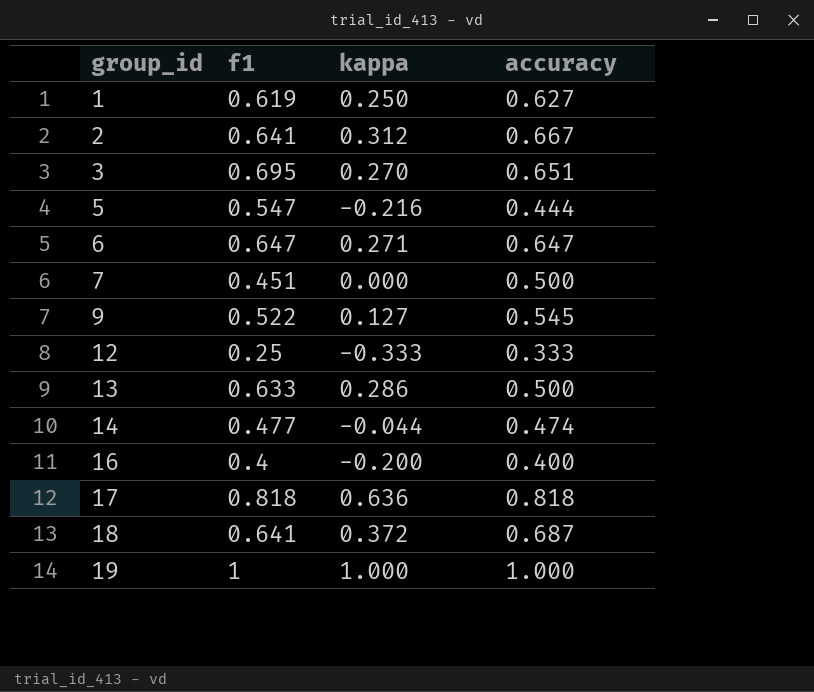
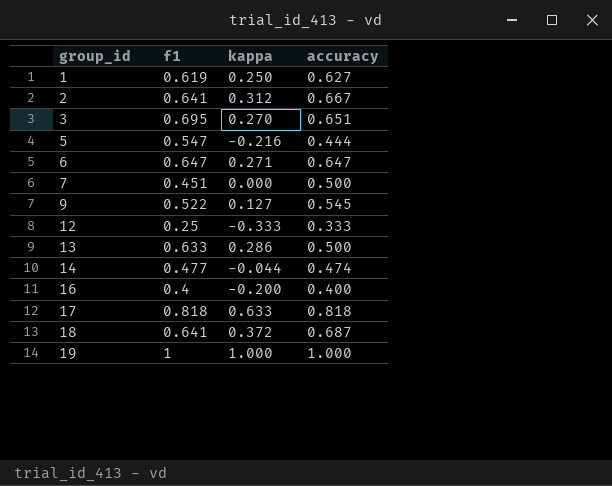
17 | kappa: 0.636 -> 0.633

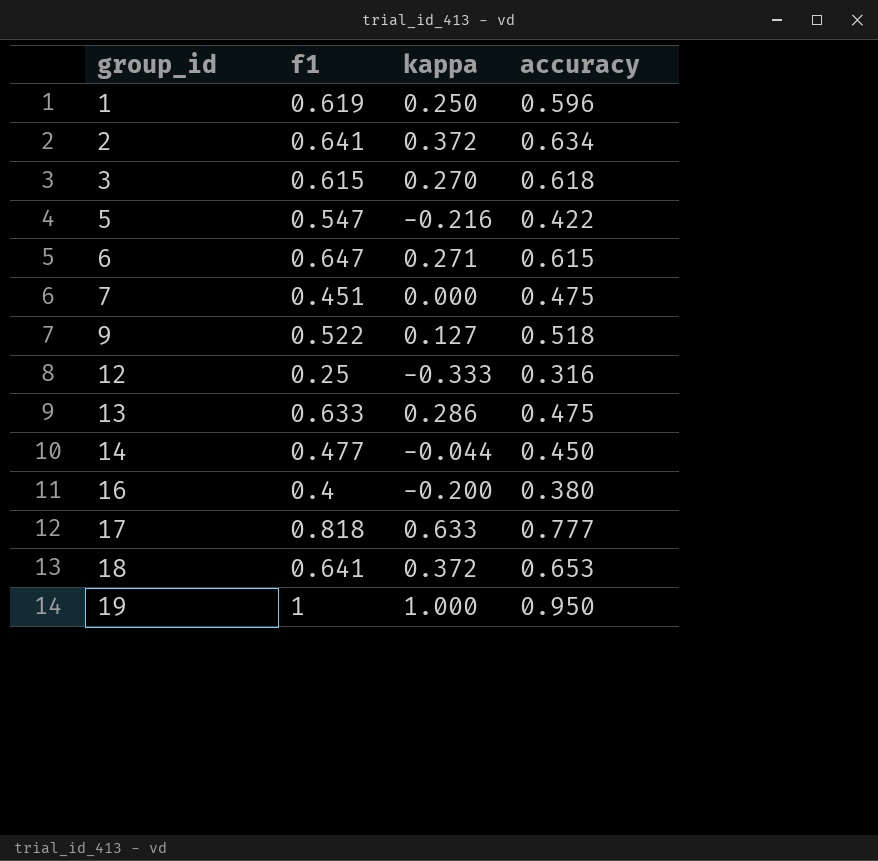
1 | accuracy: 0.627 -> 0.596
2 | kappa: 0.312 -> 0.372
2 | accuracy: 0.667 -> 0.634
3 | f1: 0.695 -> 0.615
3 | accuracy: 0.651 -> 0.618
5 | accuracy: 0.444 -> 0.422
6 | accuracy: 0.647 -> 0.615
7 | accuracy: 0.500 -> 0.475
9 | accuracy: 0.545 -> 0.518
12 | accuracy: 0.333 -> 0.316
13 | accuracy: 0.500 -> 0.475
14 | accuracy: 0.474 -> 0.450
16 | accuracy: 0.400 -> 0.380
17 | accuracy: 0.818 -> 0.777
18 | accuracy: 0.687 -> 0.653
19 | accuracy: 1.000 -> 0.950

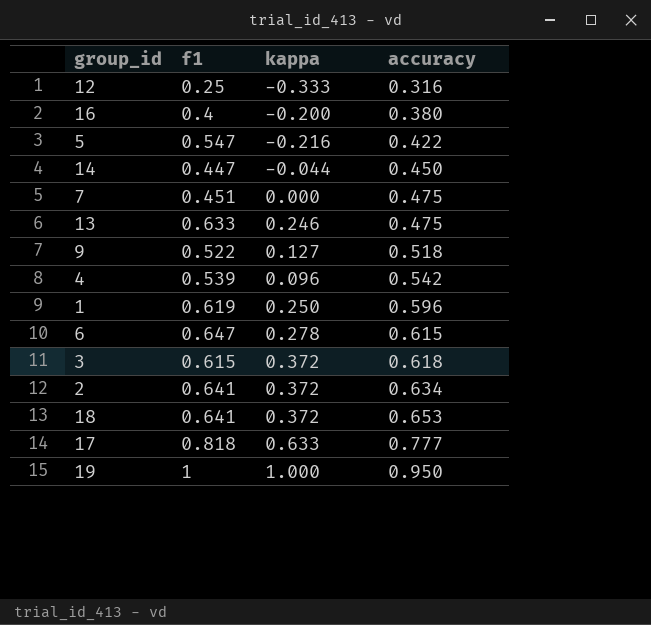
row order: group_id ascending -> accuracy ascending
14 | f1: 0.477 -> 0.447
13 | kappa: 0.286 -> 0.246
row 4: none -> 0.539 | 0.096 | 0.542
6 | kappa: 0.271 -> 0.278
3 | kappa: 0.270 -> 0.372

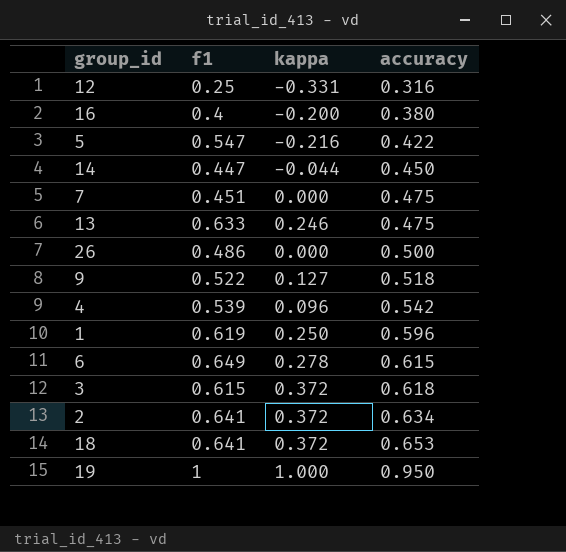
row 17: 0.818 | 0.633 | 0.777 -> none
12 | kappa: -0.333 -> -0.331
row 26: none -> 0.486 | 0.000 | 0.500
6 | f1: 0.647 -> 0.649

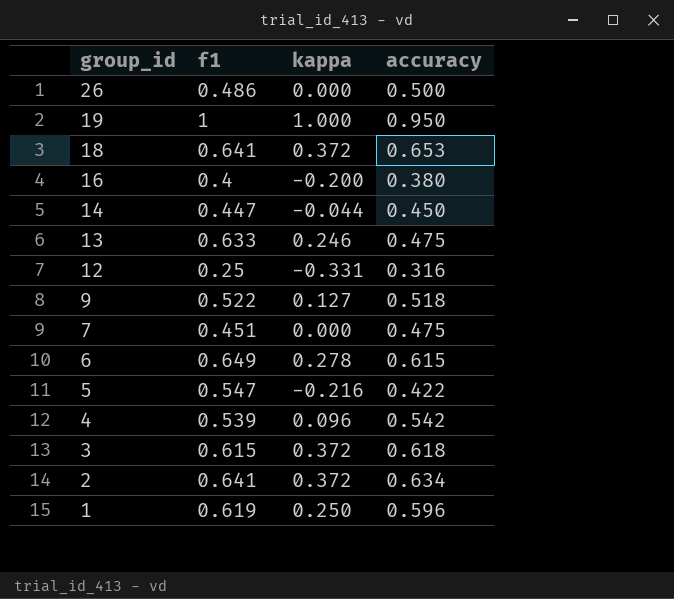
row order: accuracy ascending -> group_id descending

